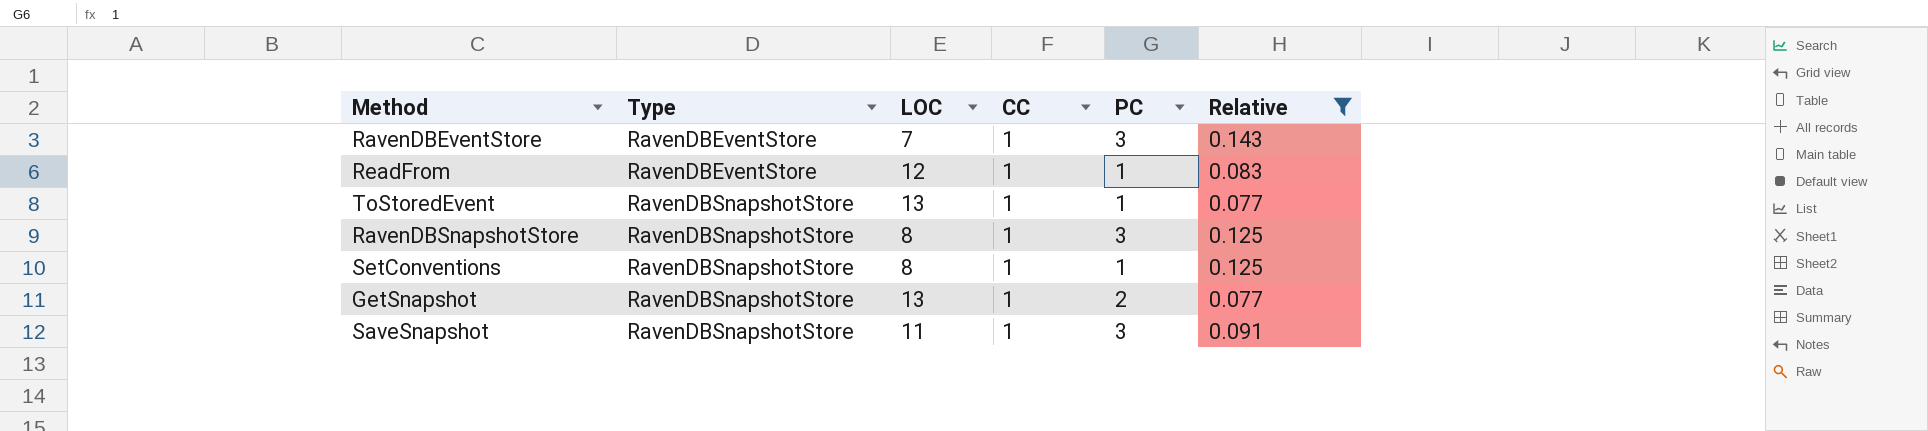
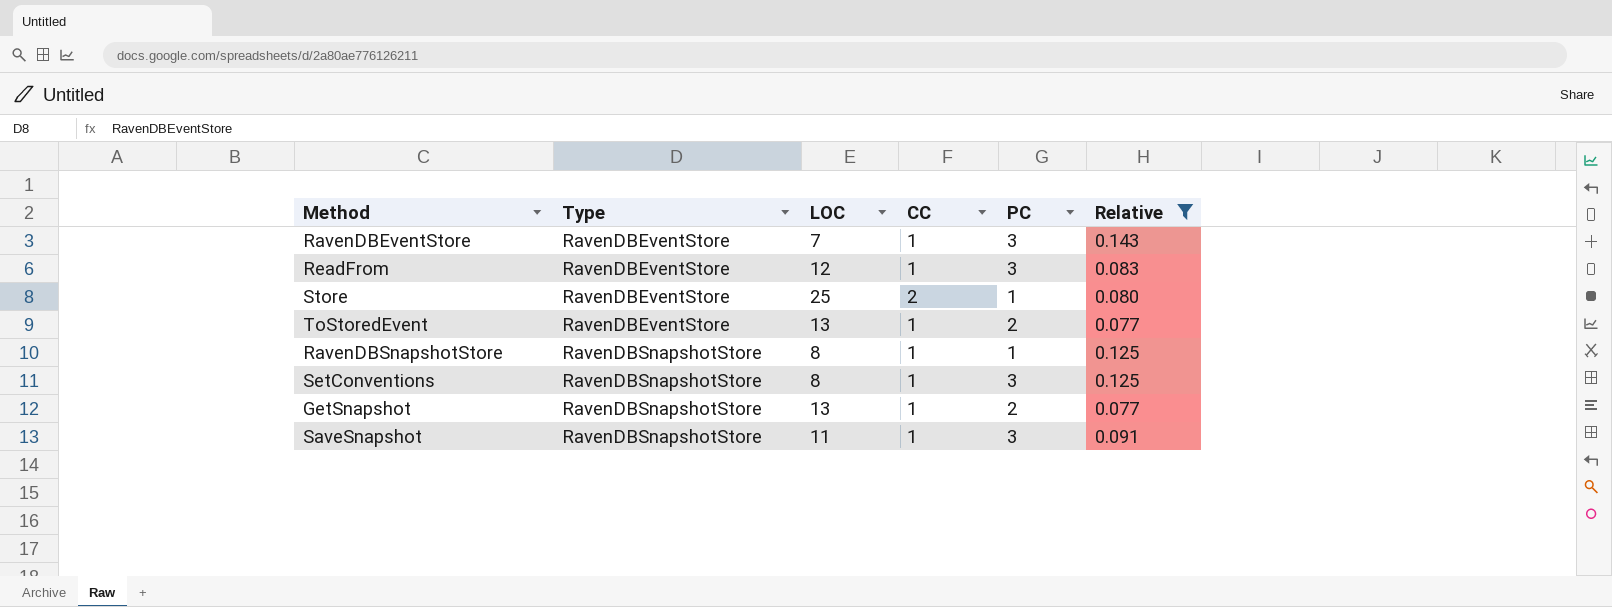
ReadFrom | PC: 1 -> 3
row Store: none -> RavenDBEventStore | 25 | 2 | 1 | 0.080
ToStoredEvent | Type: RavenDBSnapshotStore -> RavenDBEventStore
ToStoredEvent | PC: 1 -> 2
RavenDBSnapshotStore | PC: 3 -> 1
SetConventions | PC: 1 -> 3

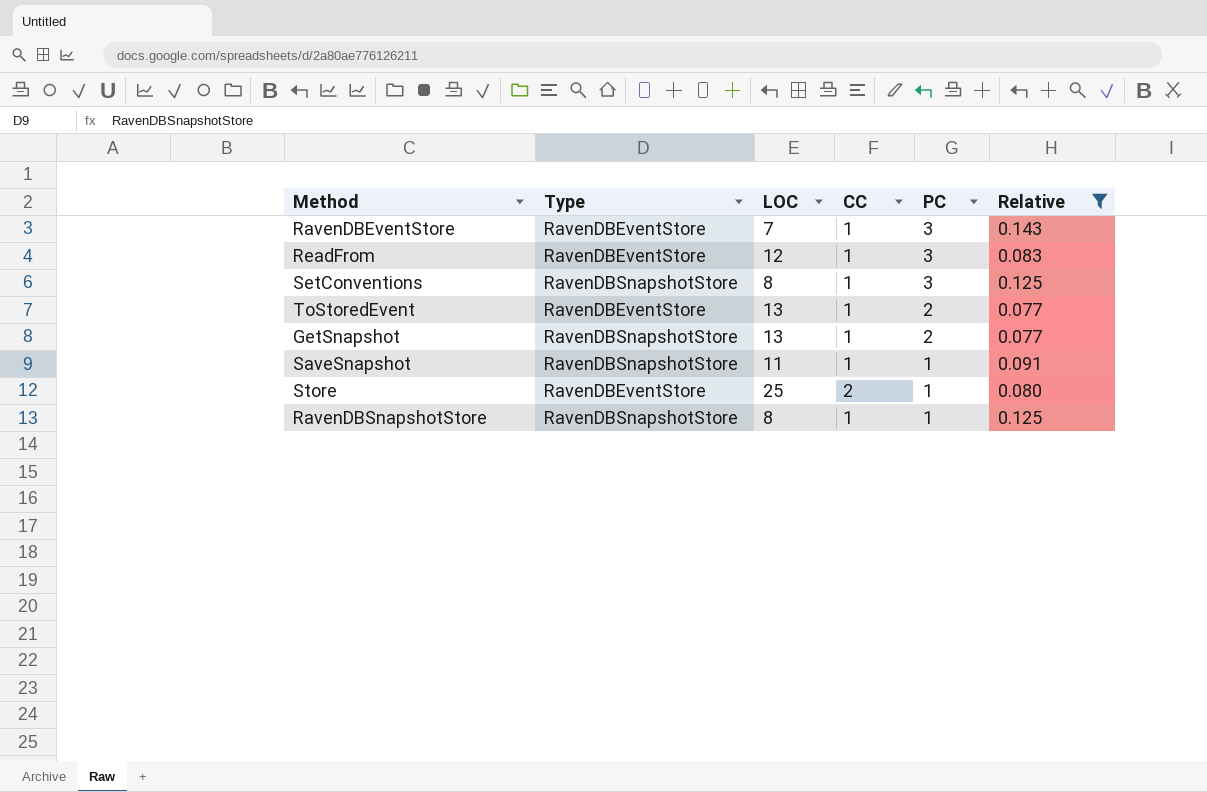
row order: Type ascending -> PC descending
SaveSnapshot | PC: 3 -> 1

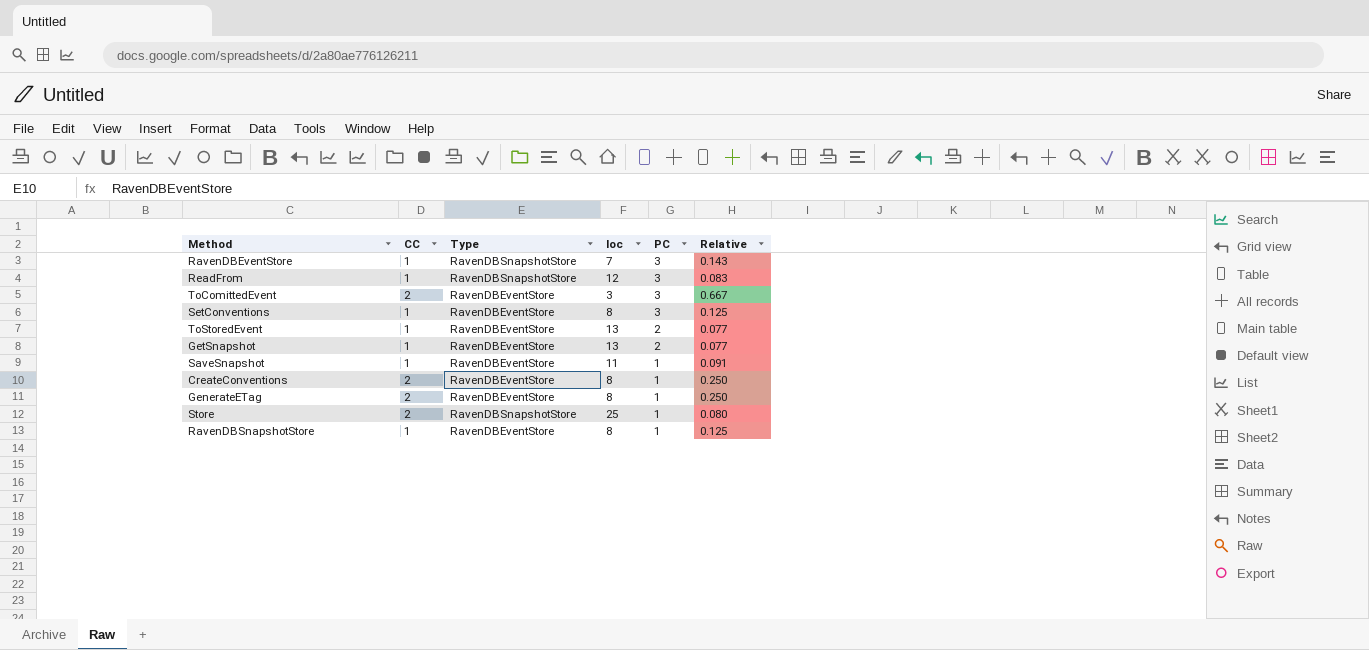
filter: Relative <= 0.143 -> none
column CC | position: 4 -> 2
column name: LOC -> loc
RavenDBEventStore | Type: RavenDBEventStore -> RavenDBSnapshotStore
ReadFrom | Type: RavenDBEventStore -> RavenDBSnapshotStore
SetConventions | Type: RavenDBSnapshotStore -> RavenDBEventStore
GetSnapshot | Type: RavenDBSnapshotStore -> RavenDBEventStore
SaveSnapshot | Type: RavenDBSnapshotStore -> RavenDBEventStore
Store | Type: RavenDBEventStore -> RavenDBSnapshotStore
RavenDBSnapshotStore | Type: RavenDBSnapshotStore -> RavenDBEventStore

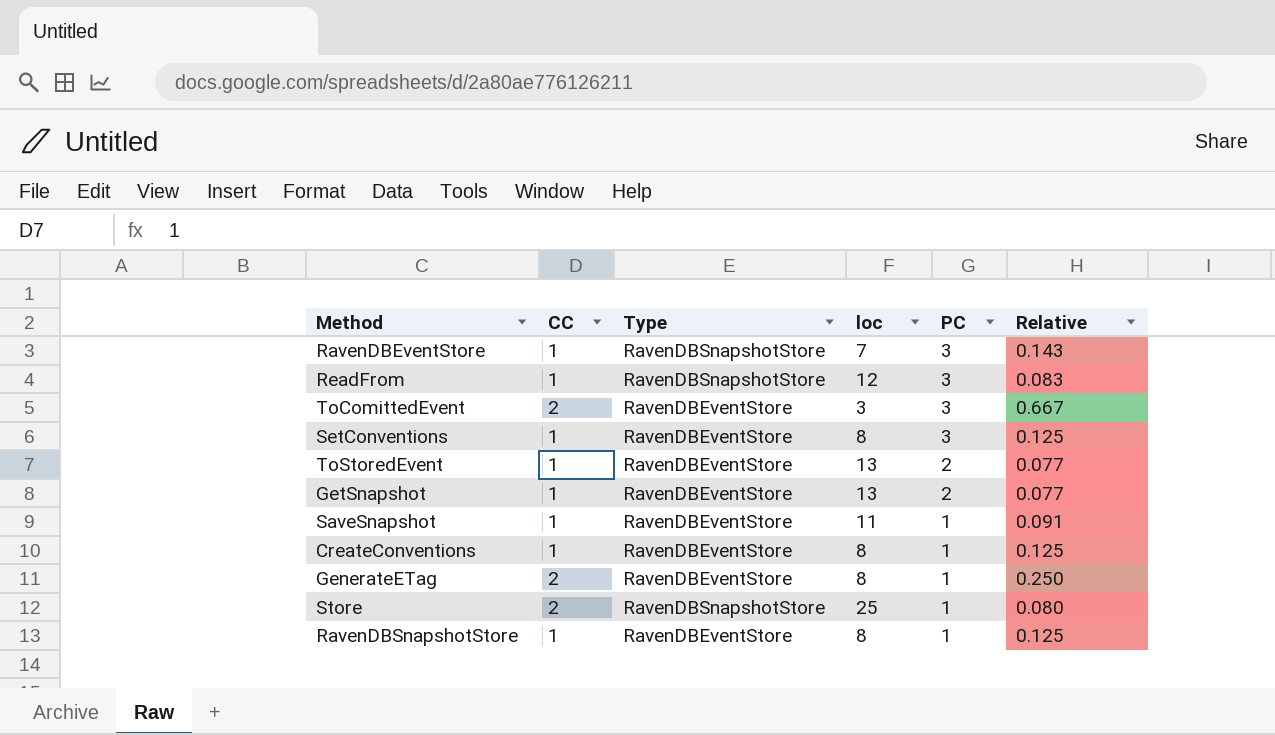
CreateConventions | CC: 2 -> 1
CreateConventions | Relative: 0.250 -> 0.125

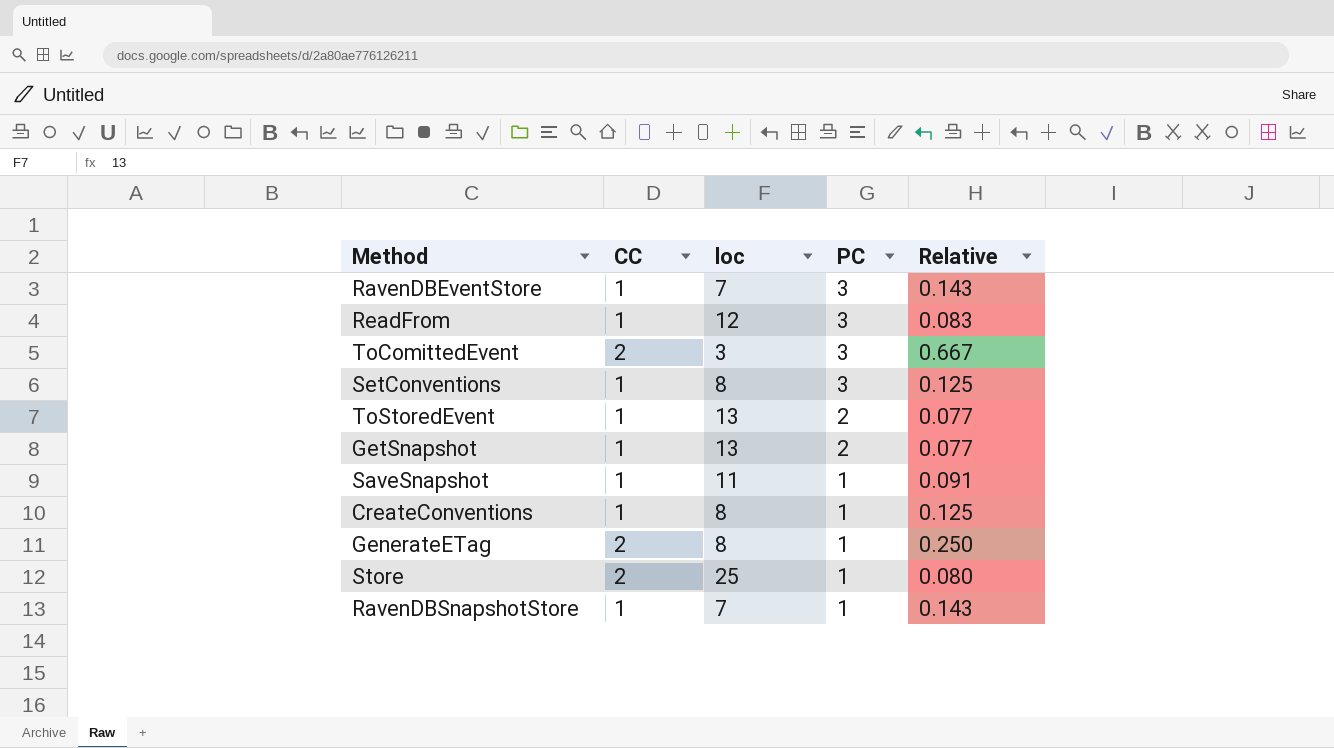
column Type | position: 3 -> none
RavenDBSnapshotStore | loc: 8 -> 7
RavenDBSnapshotStore | Relative: 0.125 -> 0.143

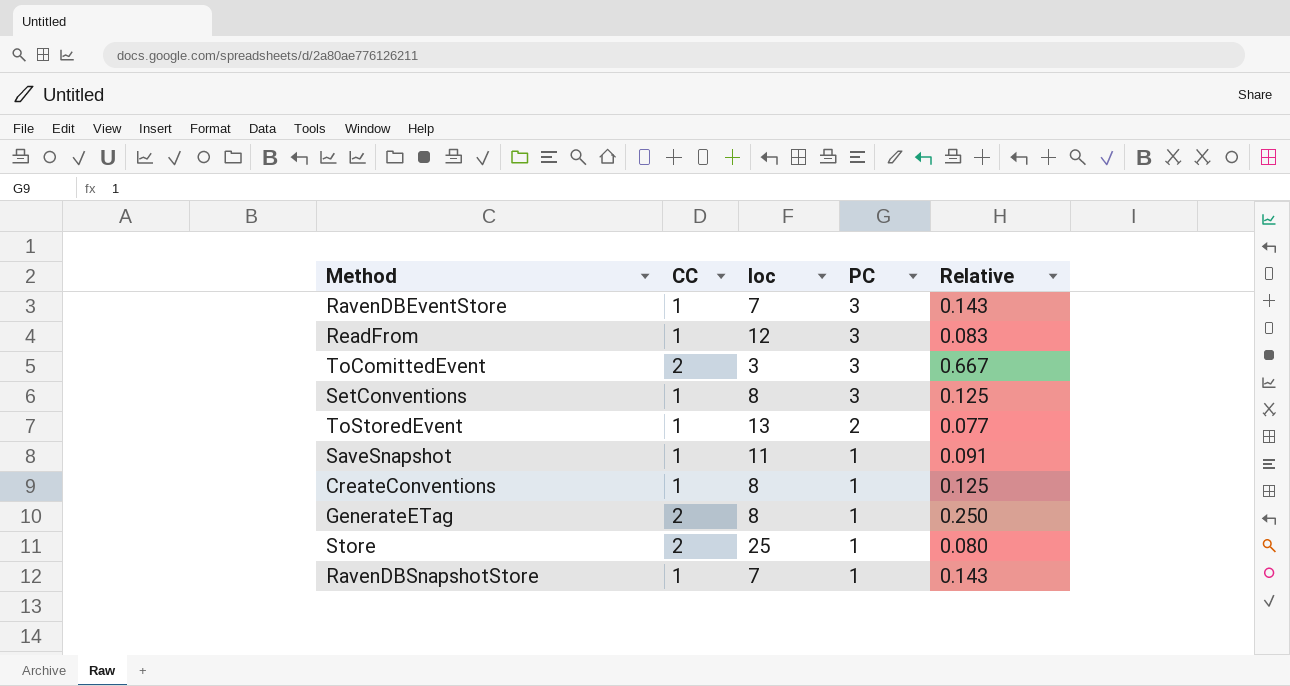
row GetSnapshot: 1 | 13 | 2 | 0.077 -> none

